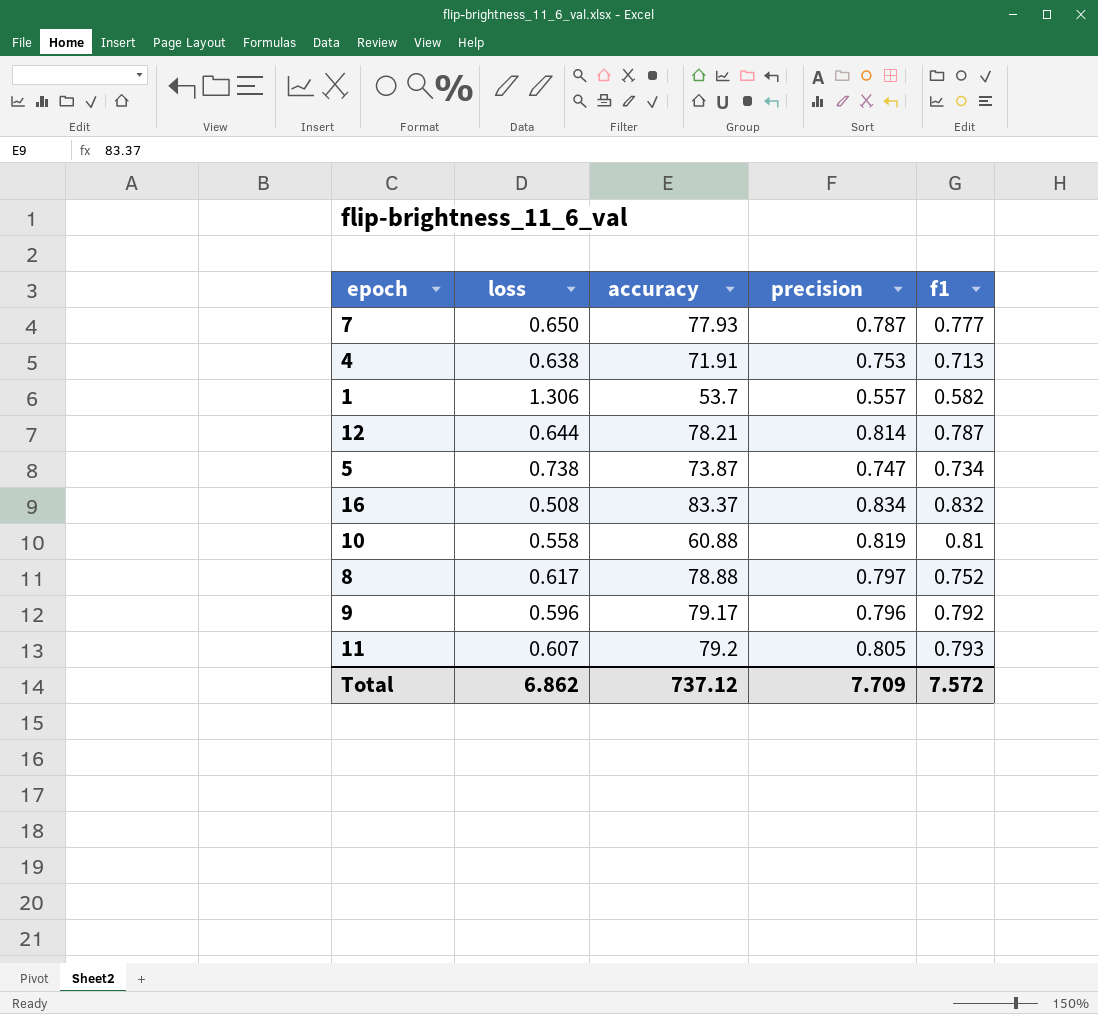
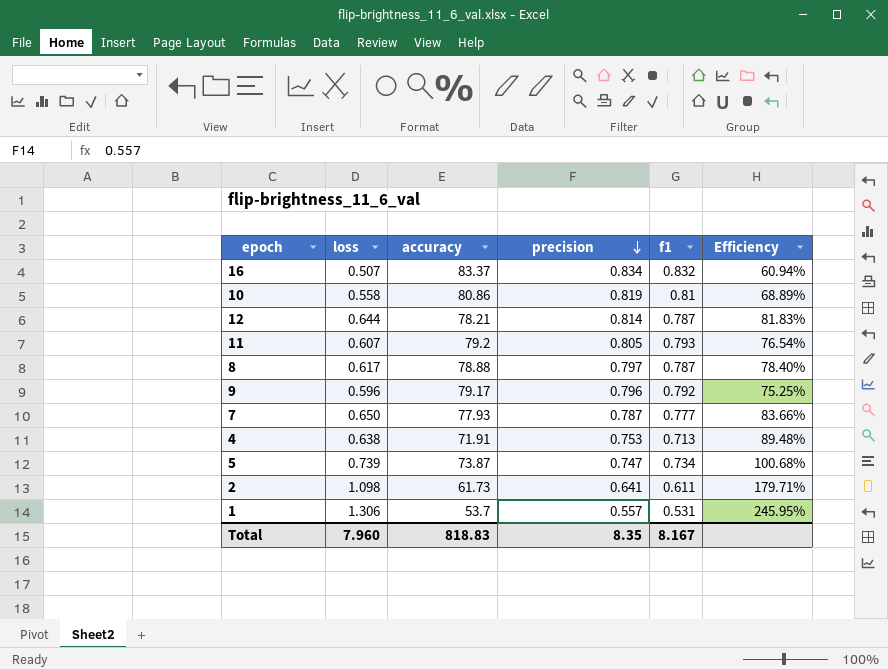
row order: none -> precision descending
column Efficiency | formula: none -> [loss] / [f1]
16 | loss: 0.508 -> 0.507
10 | accuracy: 60.88 -> 80.86
8 | f1: 0.752 -> 0.787
5 | loss: 0.738 -> 0.739
row 2: none -> 1.098 | 61.73 | 0.641 | 0.611 | 179.71%
1 | f1: 0.582 -> 0.531
Total | loss: 6.862 -> 7.960
Total | accuracy: 737.12 -> 818.83
Total | precision: 7.709 -> 8.35
Total | f1: 7.572 -> 8.167

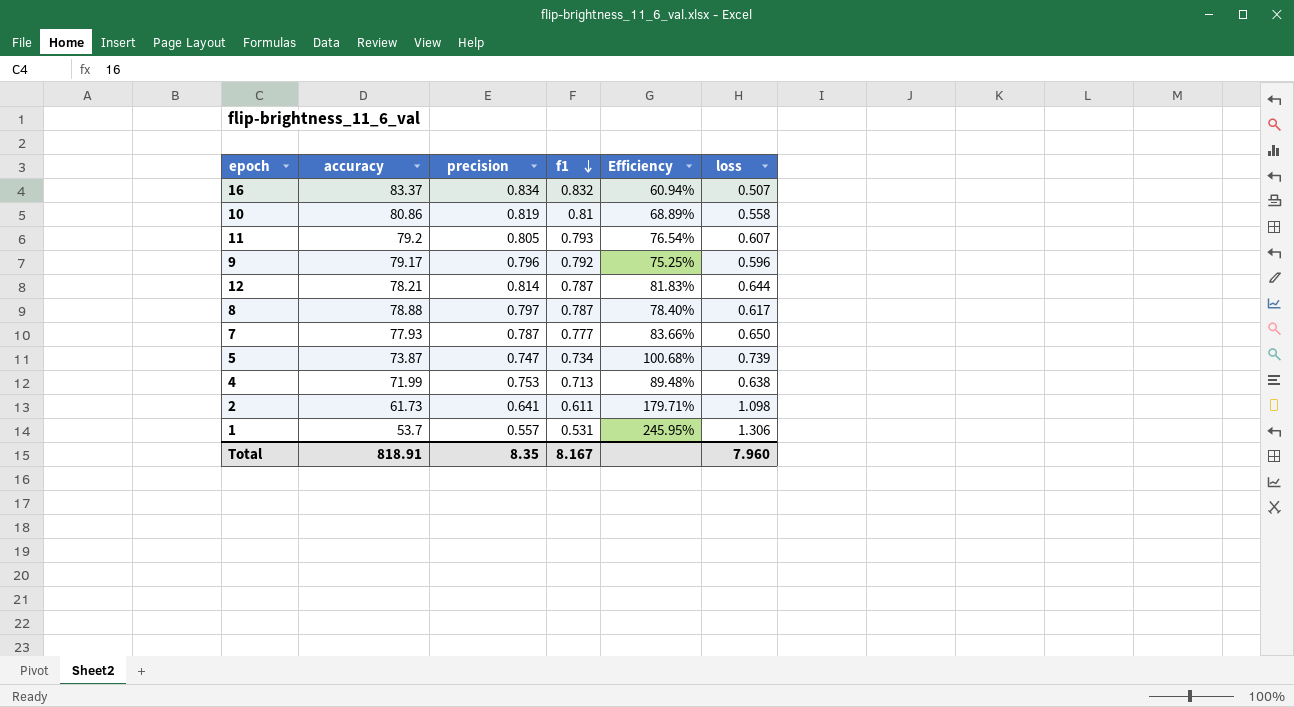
row order: precision descending -> f1 descending
column loss | position: 2 -> 6
4 | accuracy: 71.91 -> 71.99
Total | accuracy: 818.83 -> 818.91

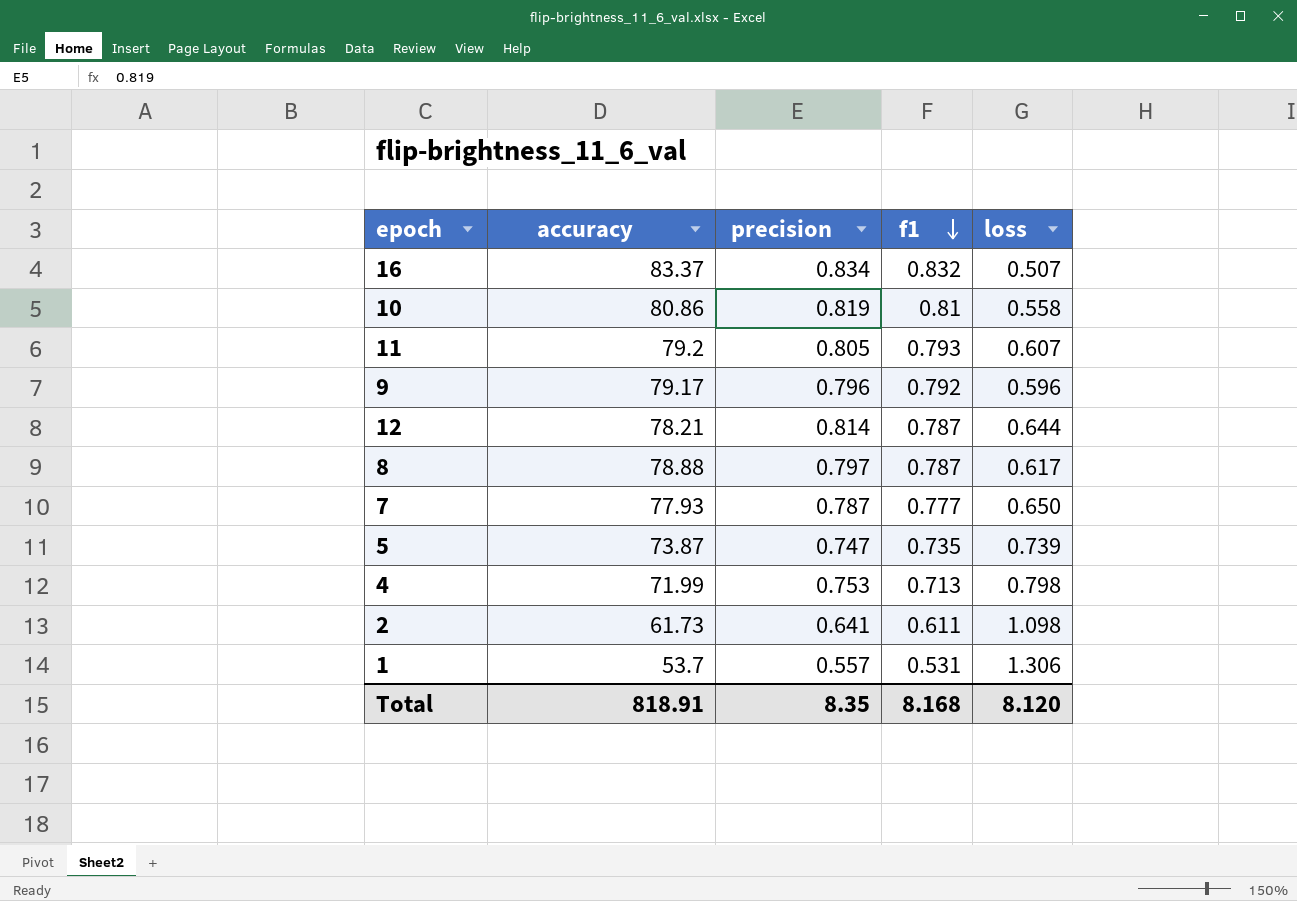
column Efficiency | formula: [loss] / [f1] -> none
5 | f1: 0.734 -> 0.735
4 | loss: 0.638 -> 0.798
Total | f1: 8.167 -> 8.168
Total | loss: 7.960 -> 8.120

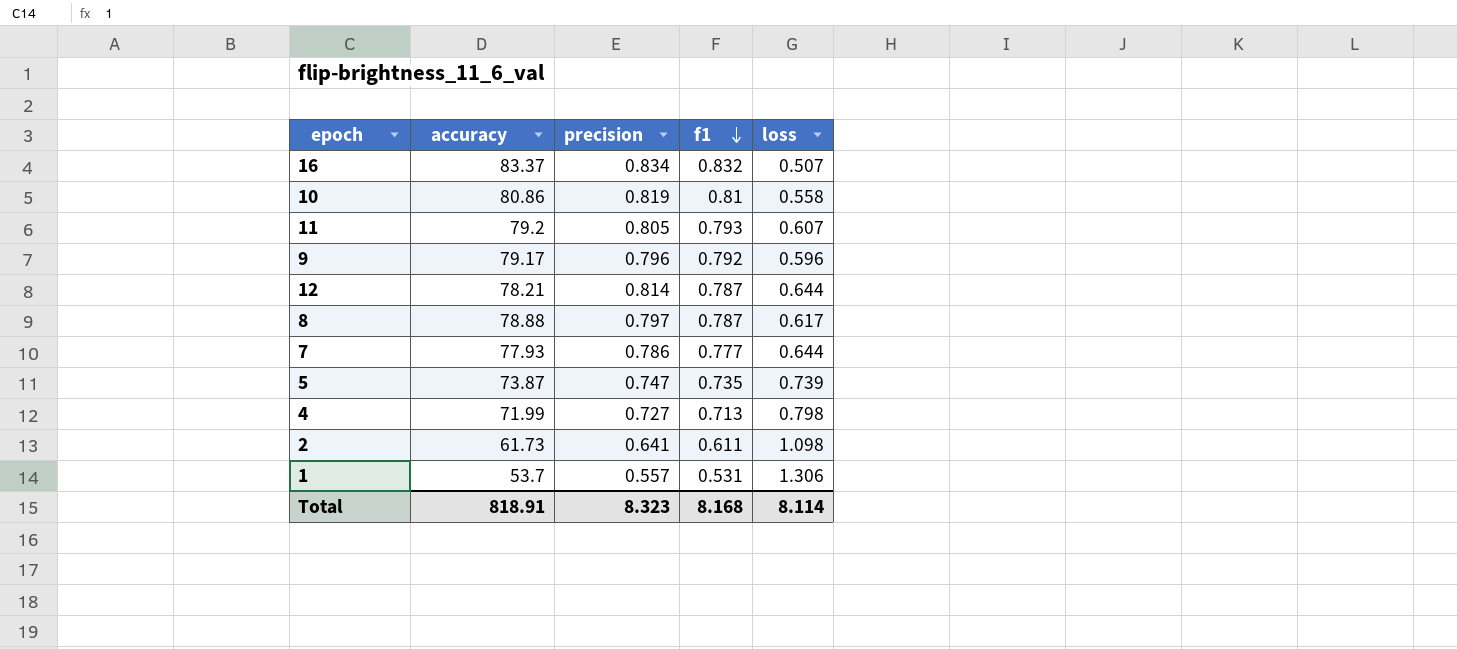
7 | precision: 0.787 -> 0.786
7 | loss: 0.650 -> 0.644
4 | precision: 0.753 -> 0.727
Total | precision: 8.35 -> 8.323
Total | loss: 8.120 -> 8.114

